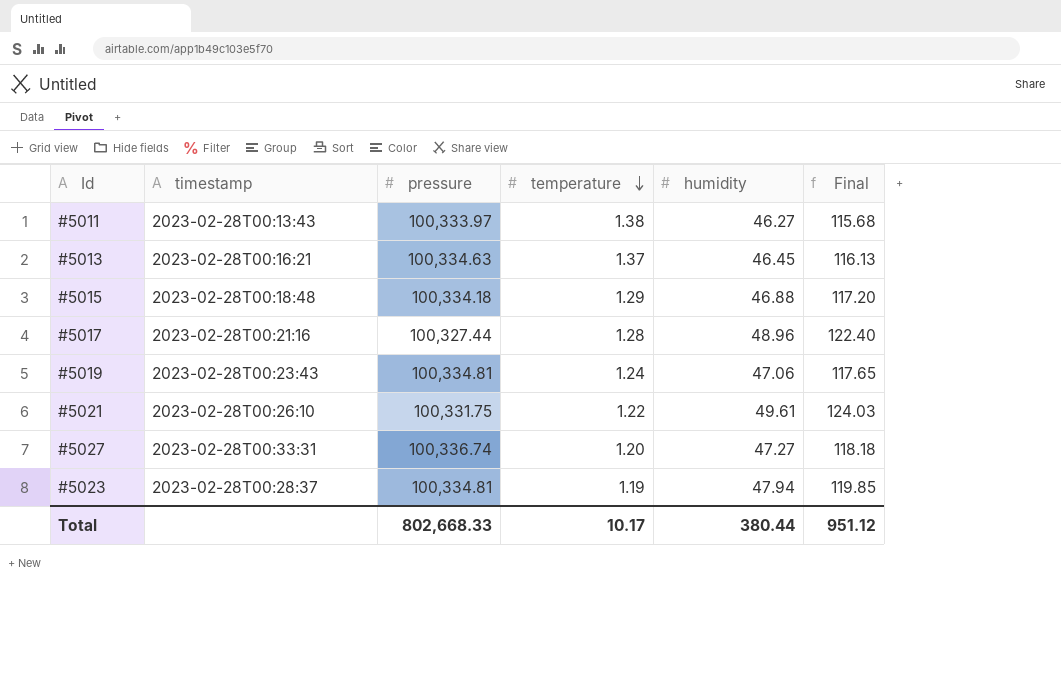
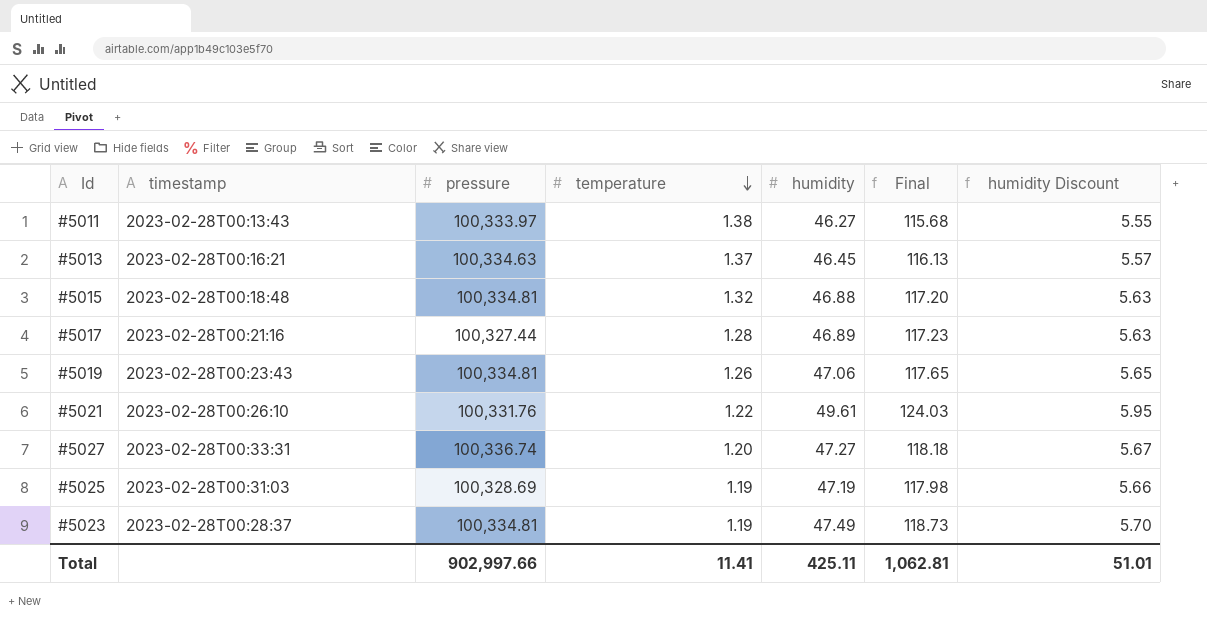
column humidity Discount | formula: none -> [humidity] * 0.12
#5015 | pressure: 100,334.18 -> 100,334.81
#5015 | temperature: 1.29 -> 1.32
#5017 | humidity: 48.96 -> 46.89
#5017 | Final: 122.40 -> 117.23
#5019 | temperature: 1.24 -> 1.26
#5021 | pressure: 100,331.75 -> 100,331.76
row #5025: none -> 2023-02-28T00:31:03 | 100,328.69 | 1.19 | 47.19 | 117.98 | 5.66
#5023 | humidity: 47.94 -> 47.49
#5023 | Final: 119.85 -> 118.73
Total | pressure: 802,668.33 -> 902,997.66
Total | temperature: 10.17 -> 11.41
Total | humidity: 380.44 -> 425.11
Total | Final: 951.12 -> 1,062.81

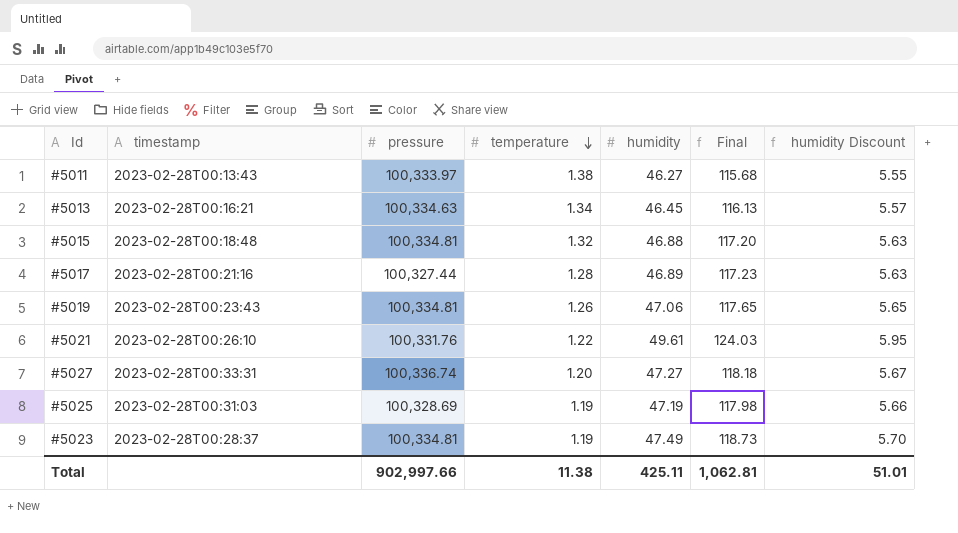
#5013 | temperature: 1.37 -> 1.34
Total | temperature: 11.41 -> 11.38

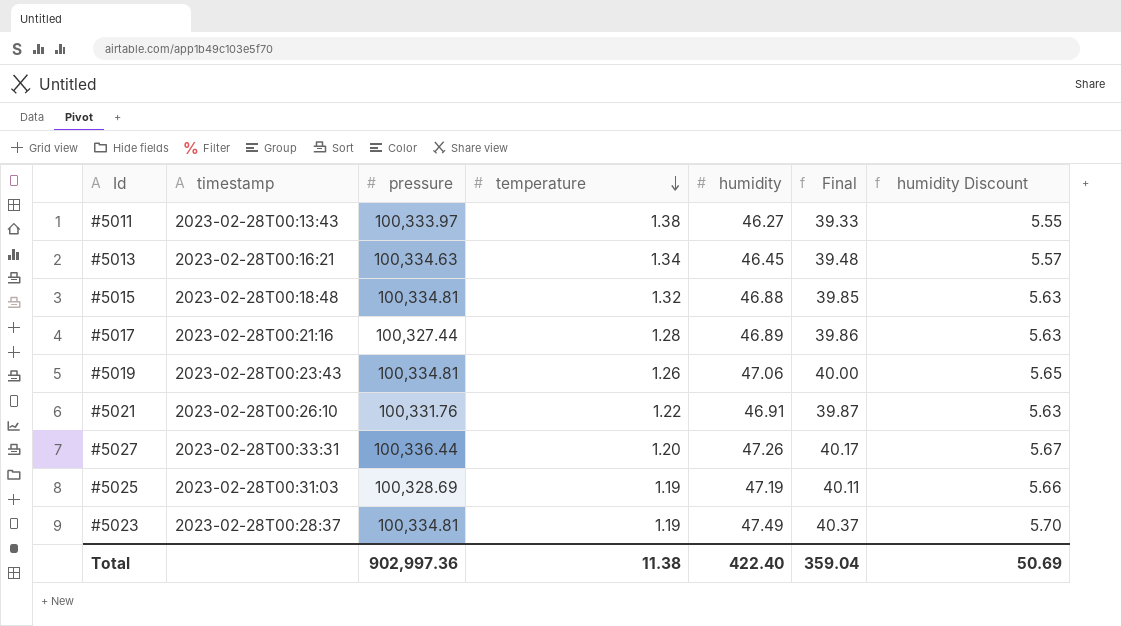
column Final | formula: [humidity] * 2.5 -> [humidity] * 0.85
#5021 | humidity: 49.61 -> 46.91
#5021 | humidity Discount: 5.95 -> 5.63
#5027 | pressure: 100,336.74 -> 100,336.44
#5027 | humidity: 47.27 -> 47.26
Total | pressure: 902,997.66 -> 902,997.36
Total | humidity: 425.11 -> 422.40
Total | Final: 1,062.81 -> 359.04
Total | humidity Discount: 51.01 -> 50.69

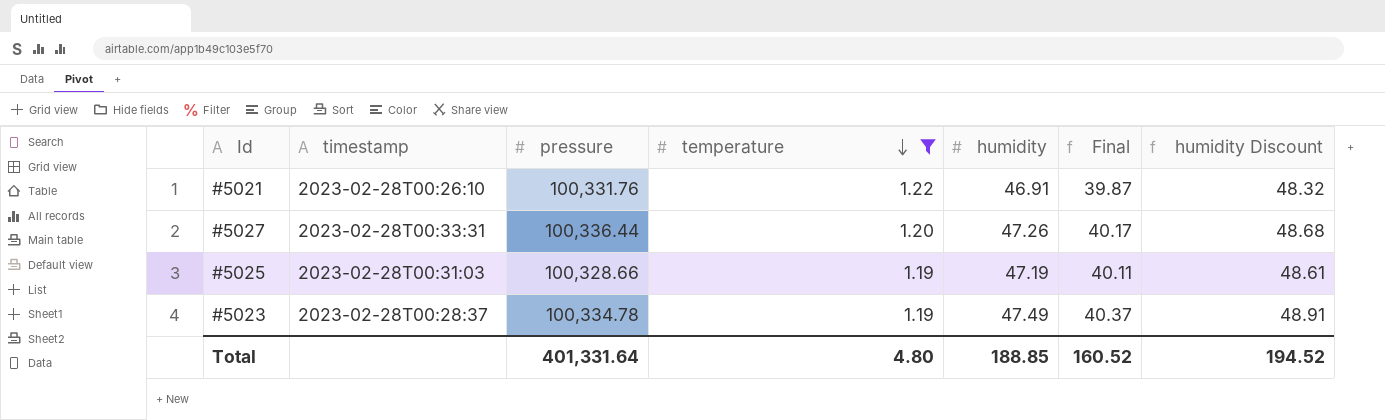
filter: none -> temperature <= 1.22
column humidity Discount | formula: [humidity] * 0.12 -> [humidity] * 1.03
#5025 | pressure: 100,328.69 -> 100,328.66
#5023 | pressure: 100,334.81 -> 100,334.78
Total | pressure: 902,997.36 -> 401,331.64
Total | temperature: 11.38 -> 4.80
Total | humidity: 422.40 -> 188.85
Total | Final: 359.04 -> 160.52
Total | humidity Discount: 50.69 -> 194.52

